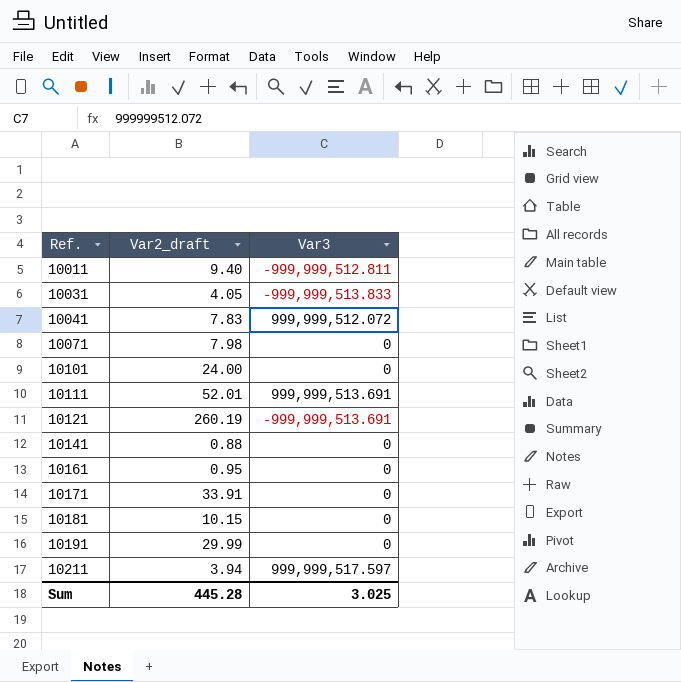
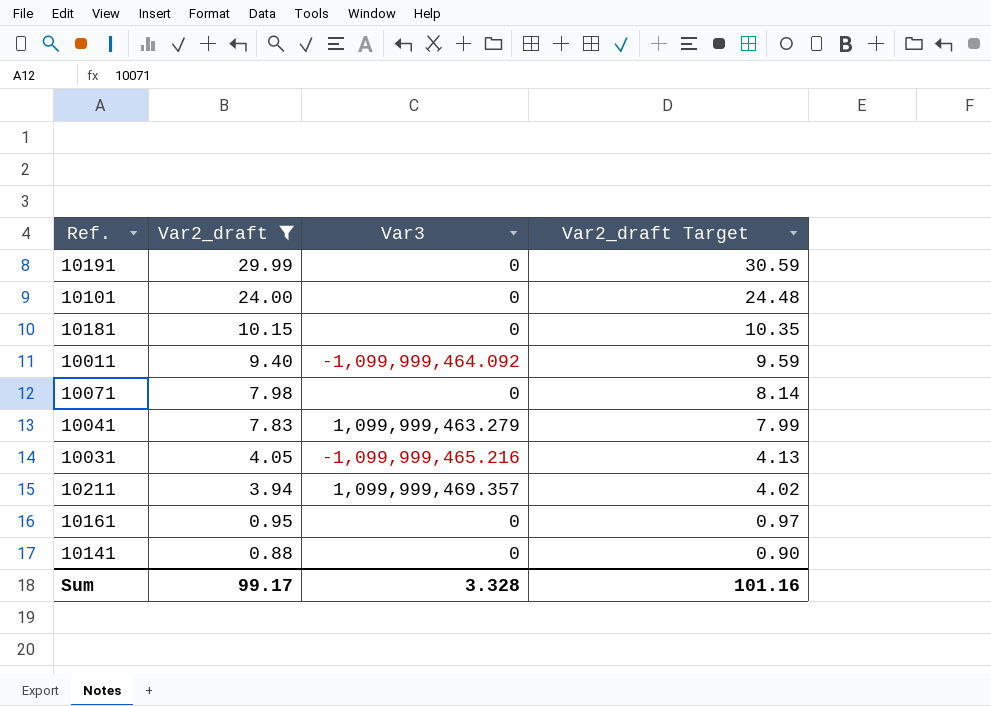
filter: none -> Var2_draft <= 29.99
row order: Ref. ascending -> Var2_draft descending
column Var2_draft Target | formula: none -> [Var2_draft] * 1.02
10011 | Var3: -999,999,512.811 -> -1,099,999,464.092
10041 | Var3: 999,999,512.072 -> 1,099,999,463.279
10031 | Var3: -999,999,513.833 -> -1,099,999,465.216
10211 | Var3: 999,999,517.597 -> 1,099,999,469.357
Sum | Var2_draft: 445.28 -> 99.17
Sum | Var3: 3.025 -> 3.328

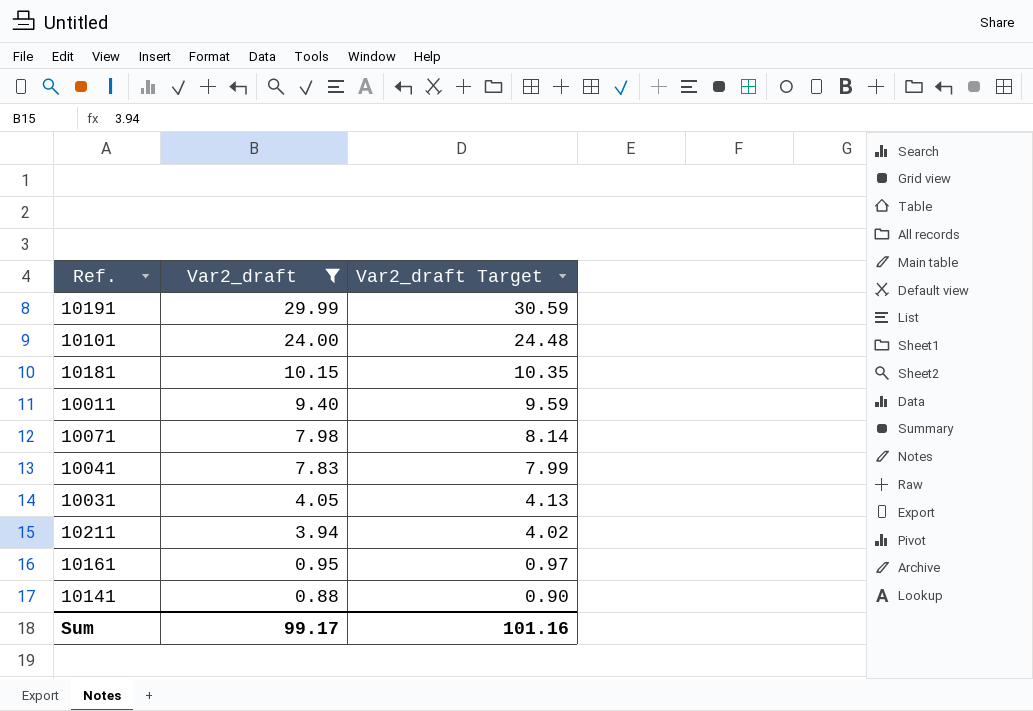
column Var3 | position: 3 -> none

